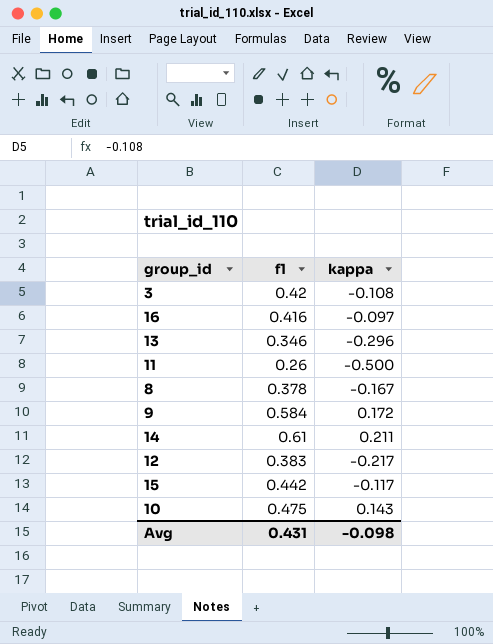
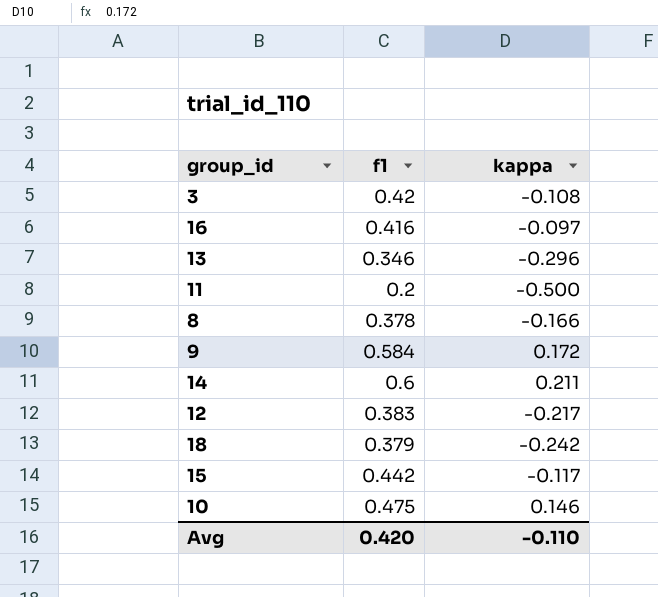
11 | f1: 0.26 -> 0.2
8 | kappa: -0.167 -> -0.166
14 | f1: 0.61 -> 0.6
row 18: none -> 0.379 | -0.242
10 | kappa: 0.143 -> 0.146
Avg | f1: 0.431 -> 0.420
Avg | kappa: -0.098 -> -0.110

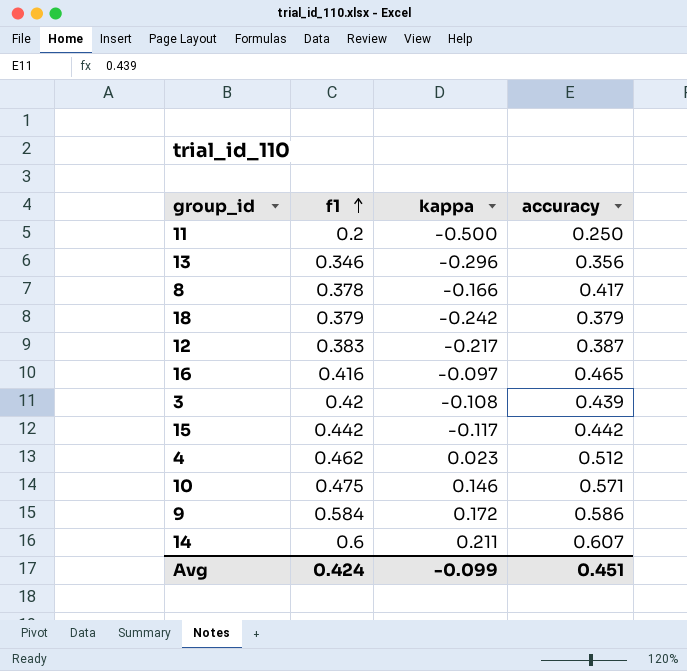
row order: none -> f1 ascending
column accuracy | position: none -> 4
row 4: none -> 0.462 | 0.023 | 0.512
Avg | f1: 0.420 -> 0.424
Avg | kappa: -0.110 -> -0.099

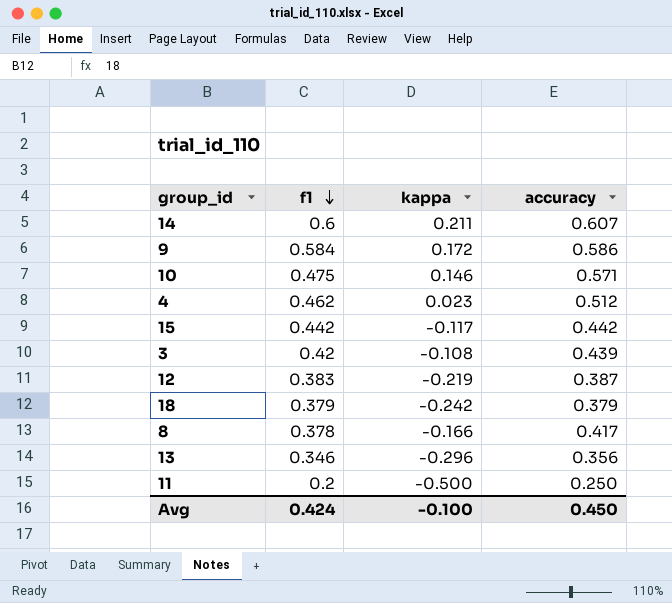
row order: f1 ascending -> f1 descending
row 16: 0.416 | -0.097 | 0.465 -> none
12 | kappa: -0.217 -> -0.219
Avg | kappa: -0.099 -> -0.100
Avg | accuracy: 0.451 -> 0.450

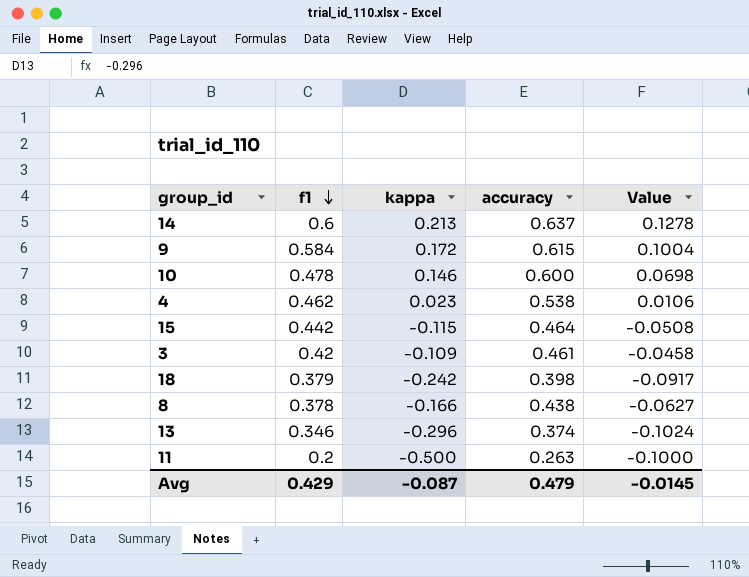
column Value | formula: none -> [f1] * [kappa]
row 12: 0.383 | -0.219 | 0.387 -> none
14 | kappa: 0.211 -> 0.213
14 | accuracy: 0.607 -> 0.637
9 | accuracy: 0.586 -> 0.615
10 | f1: 0.475 -> 0.478
10 | accuracy: 0.571 -> 0.600
4 | accuracy: 0.512 -> 0.538
15 | kappa: -0.117 -> -0.115
15 | accuracy: 0.442 -> 0.464
3 | kappa: -0.108 -> -0.109
3 | accuracy: 0.439 -> 0.461
18 | accuracy: 0.379 -> 0.398
8 | accuracy: 0.417 -> 0.438
13 | accuracy: 0.356 -> 0.374
11 | accuracy: 0.250 -> 0.263
Avg | f1: 0.424 -> 0.429
Avg | kappa: -0.100 -> -0.087
Avg | accuracy: 0.450 -> 0.479

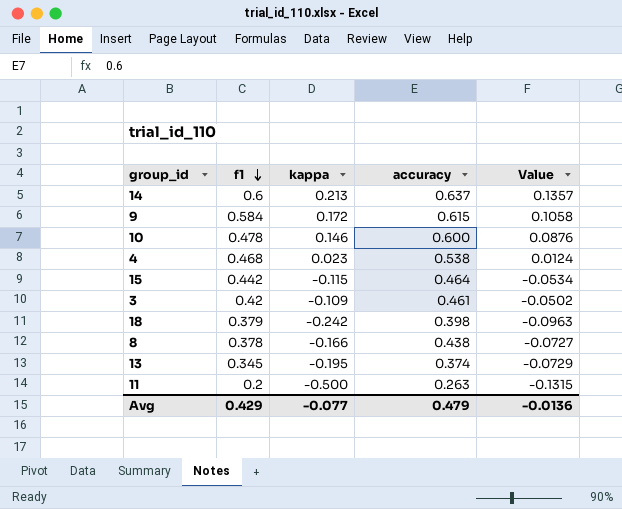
column Value | formula: [f1] * [kappa] -> [kappa] * [accuracy]
4 | f1: 0.462 -> 0.468
13 | f1: 0.346 -> 0.345
13 | kappa: -0.296 -> -0.195
Avg | kappa: -0.087 -> -0.077
Avg | Value: -0.0145 -> -0.0136

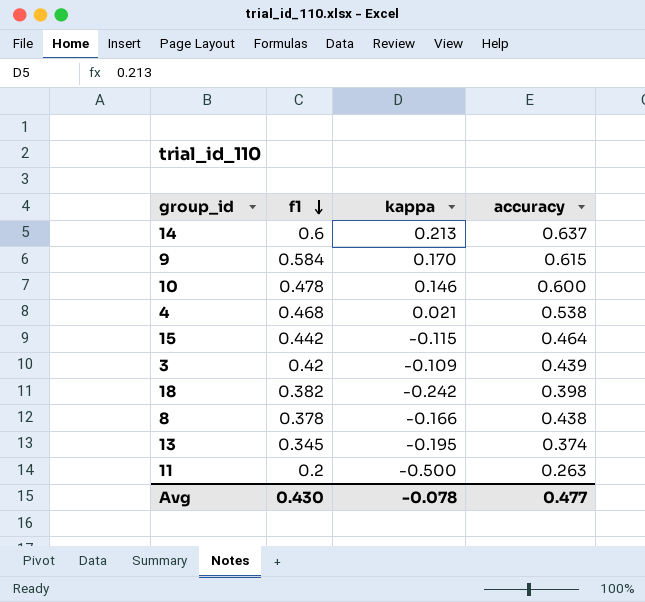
column Value | formula: [kappa] * [accuracy] -> none
9 | kappa: 0.172 -> 0.170
4 | kappa: 0.023 -> 0.021
3 | accuracy: 0.461 -> 0.439
18 | f1: 0.379 -> 0.382
Avg | f1: 0.429 -> 0.430
Avg | kappa: -0.077 -> -0.078
Avg | accuracy: 0.479 -> 0.477

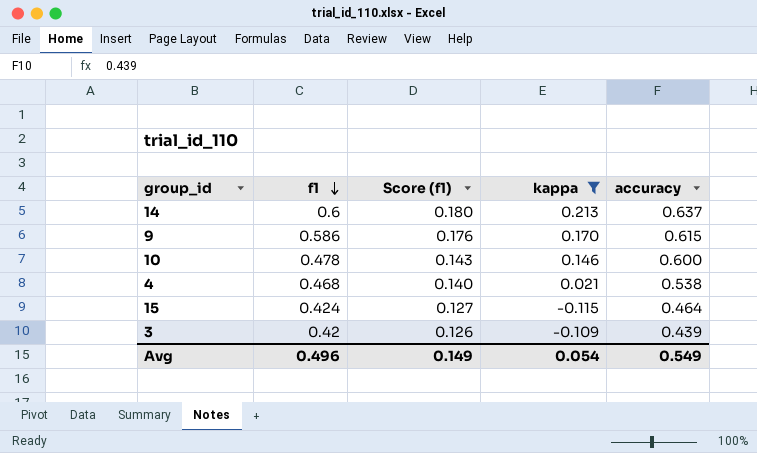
filter: none -> kappa >= -0.115
column Score (f1) | formula: none -> [f1] * 0.3
9 | f1: 0.584 -> 0.586
15 | f1: 0.442 -> 0.424
Avg | f1: 0.430 -> 0.496
Avg | kappa: -0.078 -> 0.054
Avg | accuracy: 0.477 -> 0.549

